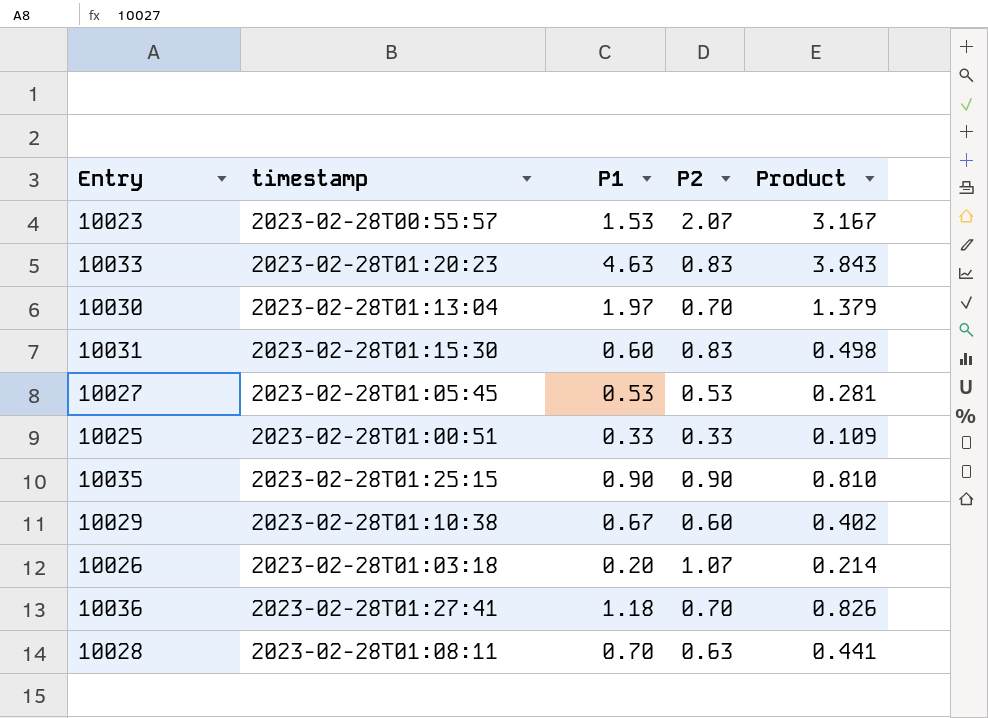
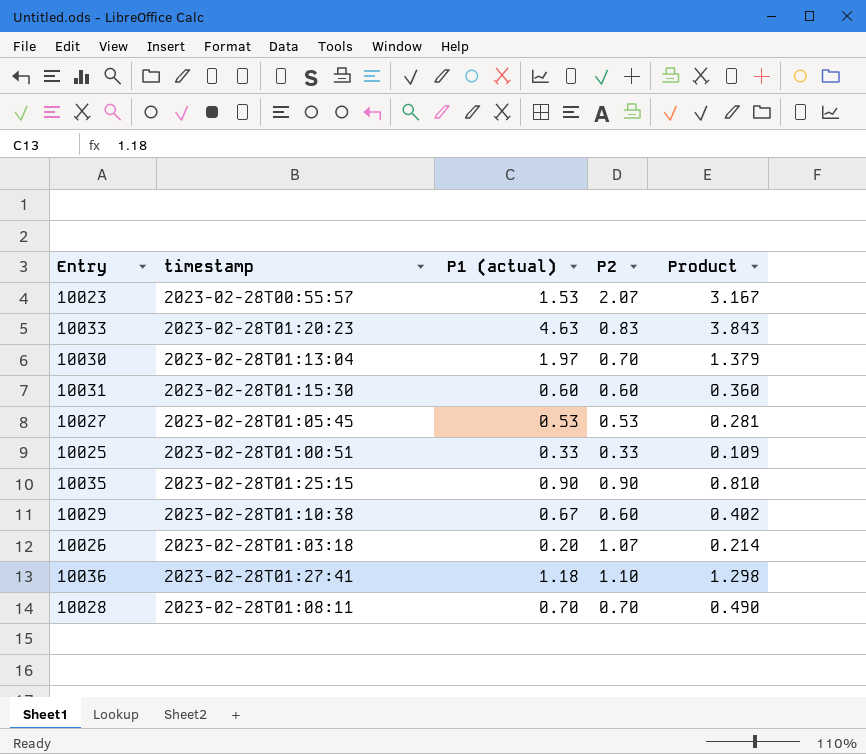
column name: P1 -> P1 (actual)
10031 | P2: 0.83 -> 0.60
10031 | Product: 0.498 -> 0.360
10036 | P2: 0.70 -> 1.10
10036 | Product: 0.826 -> 1.298
10028 | P2: 0.63 -> 0.70
10028 | Product: 0.441 -> 0.490

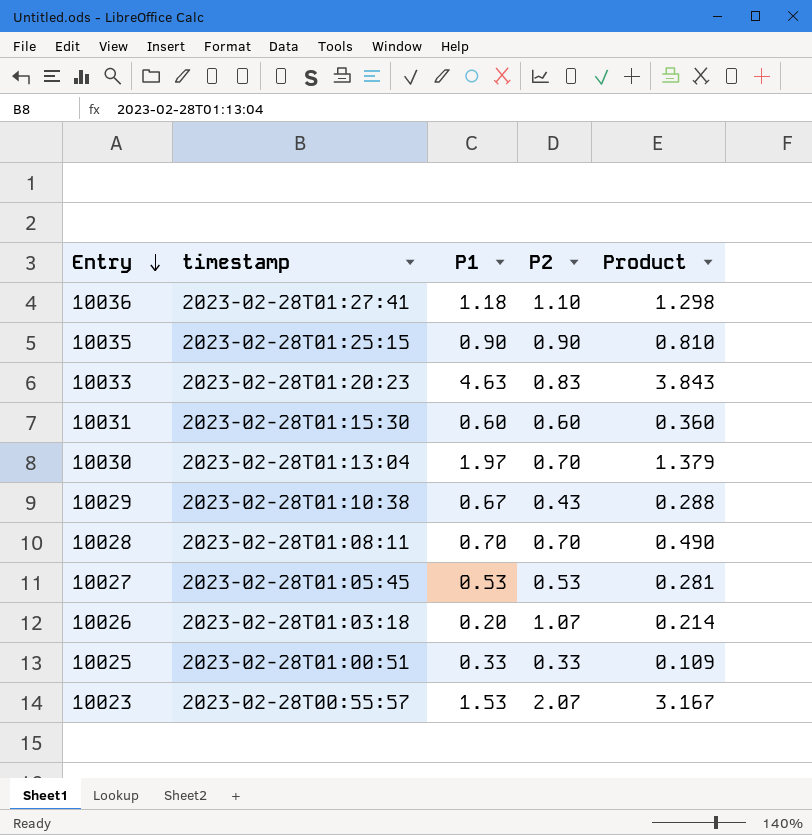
row order: none -> Entry descending
column name: P1 (actual) -> P1
10029 | P2: 0.60 -> 0.43
10029 | Product: 0.402 -> 0.288

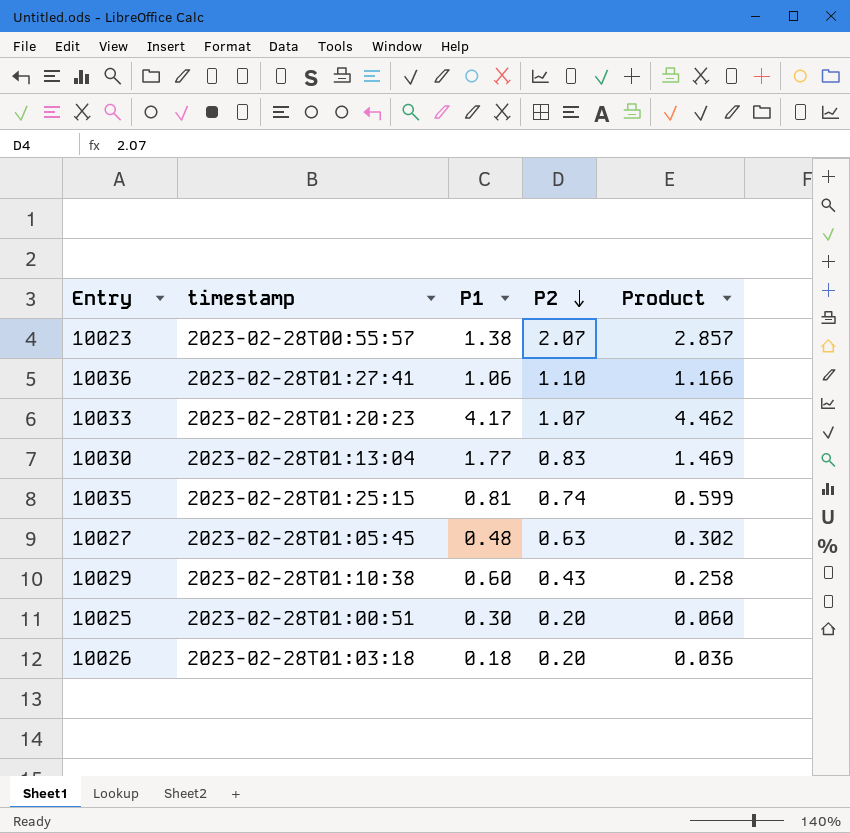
row order: Entry descending -> P2 descending
row 10031: 2023-02-28T01:15:30 | 0.60 | 0.60 | 0.360 -> none
row 10028: 2023-02-28T01:08:11 | 0.70 | 0.70 | 0.490 -> none
10023 | P1: 1.53 -> 1.38
10023 | Product: 3.167 -> 2.857
10036 | P1: 1.18 -> 1.06
10036 | Product: 1.298 -> 1.166
10033 | P1: 4.63 -> 4.17
10033 | P2: 0.83 -> 1.07
10033 | Product: 3.843 -> 4.462
10030 | P1: 1.97 -> 1.77
10030 | P2: 0.70 -> 0.83
10030 | Product: 1.379 -> 1.469
10035 | P1: 0.90 -> 0.81
10035 | P2: 0.90 -> 0.74
10035 | Product: 0.810 -> 0.599
10027 | P1: 0.53 -> 0.48
10027 | P2: 0.53 -> 0.63
10027 | Product: 0.281 -> 0.302
10029 | P1: 0.67 -> 0.60
10029 | Product: 0.288 -> 0.258
10025 | P1: 0.33 -> 0.30
10025 | P2: 0.33 -> 0.20
10025 | Product: 0.109 -> 0.060
10026 | P1: 0.20 -> 0.18
10026 | P2: 1.07 -> 0.20
10026 | Product: 0.214 -> 0.036

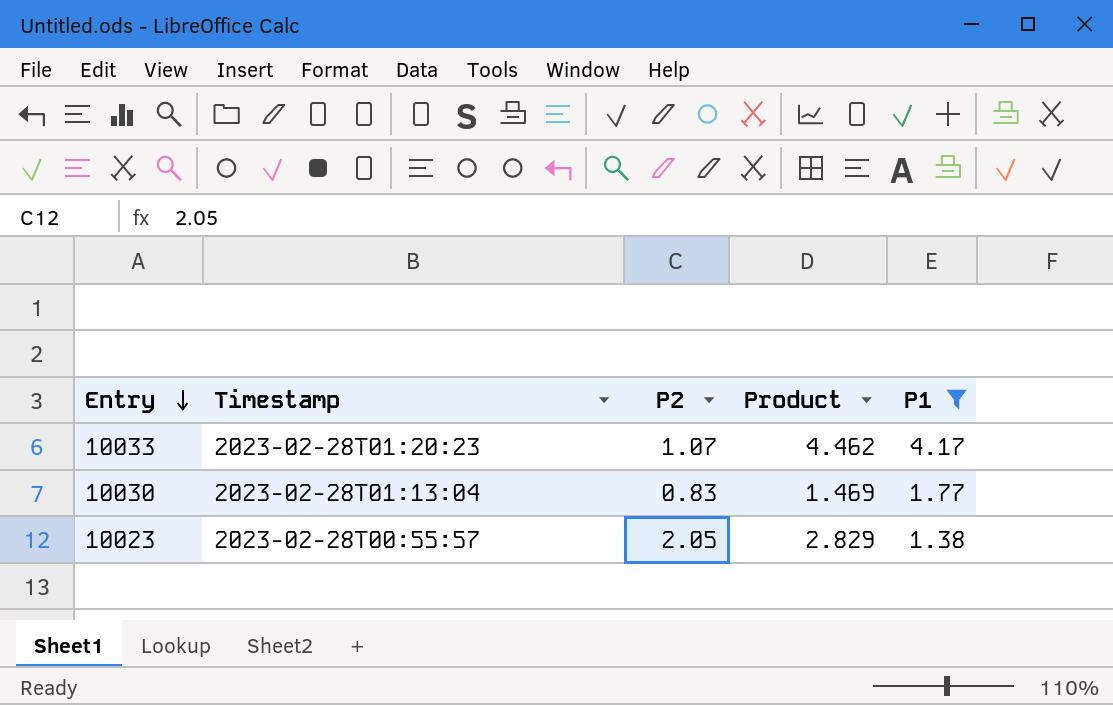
filter: none -> P1 >= 1.38
row order: P2 descending -> Entry descending
column name: timestamp -> Timestamp
column P1 | position: 3 -> 5
10023 | P2: 2.07 -> 2.05
10023 | Product: 2.857 -> 2.829

